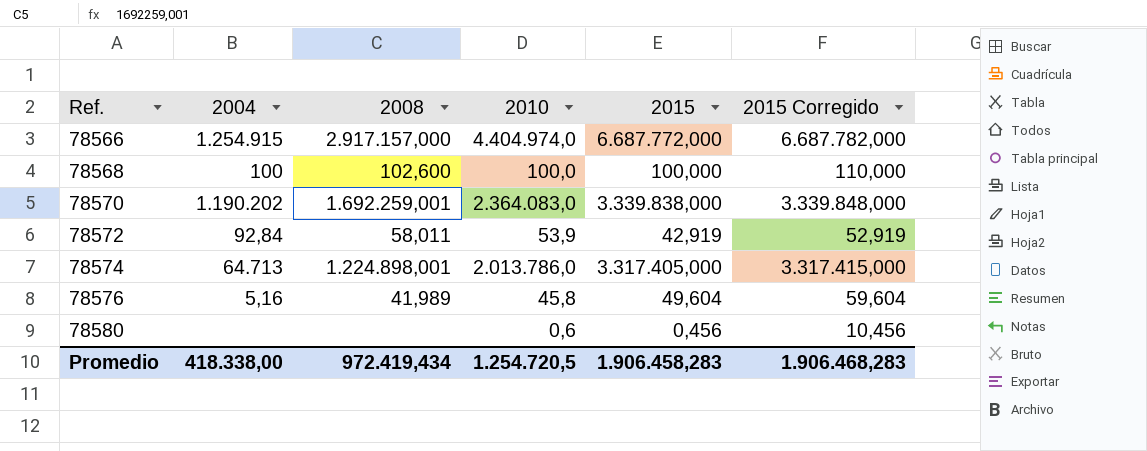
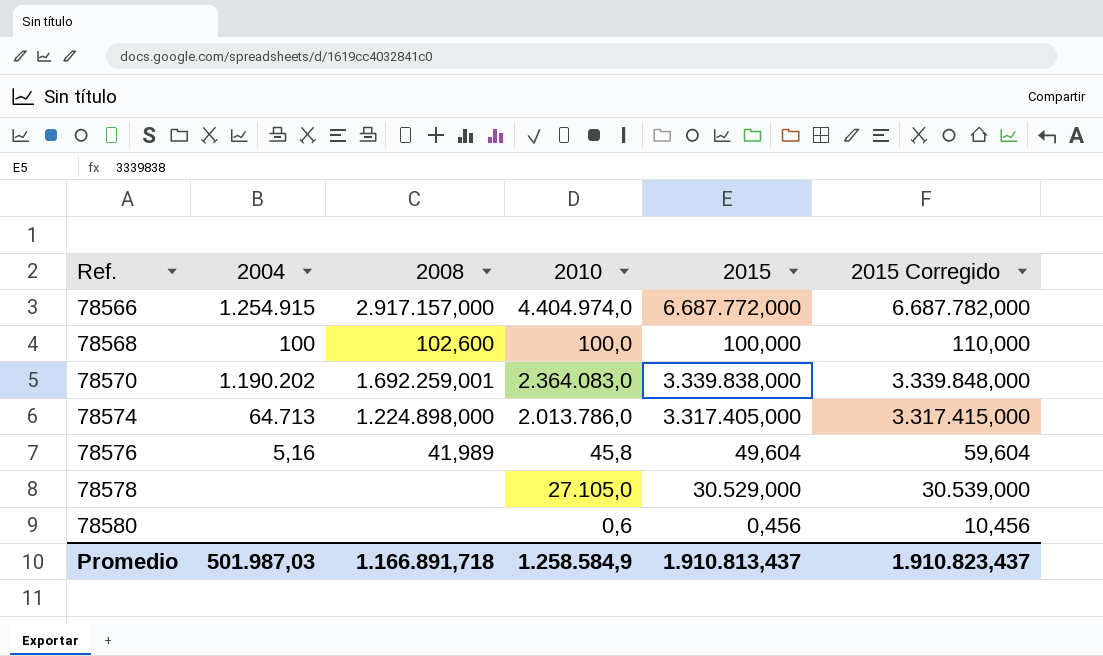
row 78572: 92,84 | 58,011 | 53,9 | 42,919 | 52,919 -> none
78574 | 2008: 1.224.898,001 -> 1.224.898,000
row 78578: none -> none | none | 27.105,0 | 30.529,000 | 30.539,000
Promedio | 2004: 418.338,00 -> 501.987,03
Promedio | 2008: 972.419,434 -> 1.166.891,718
Promedio | 2010: 1.254.720,5 -> 1.258.584,9
Promedio | 2015: 1.906.458,283 -> 1.910.813,437
Promedio | 2015 Corregido: 1.906.468,283 -> 1.910.823,437

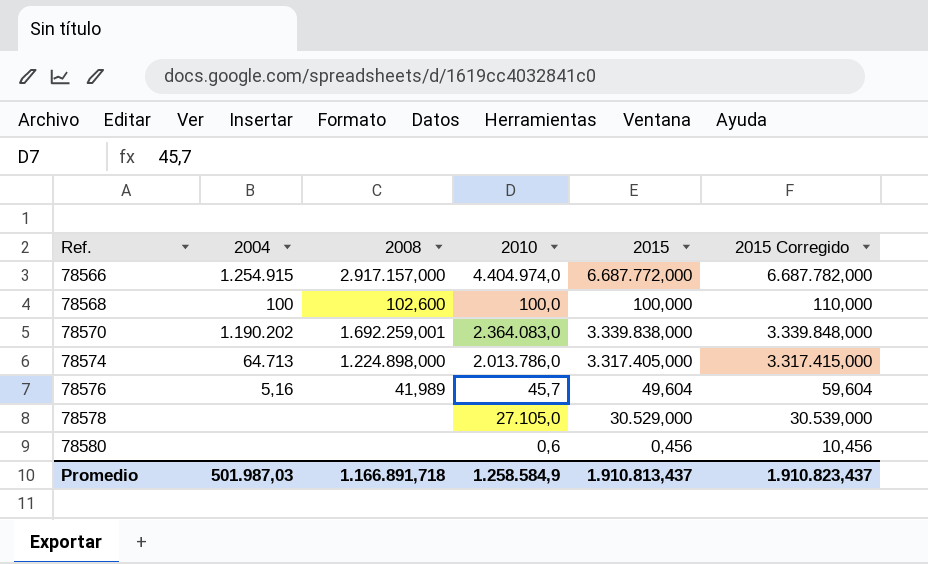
78576 | 2010: 45,8 -> 45,7

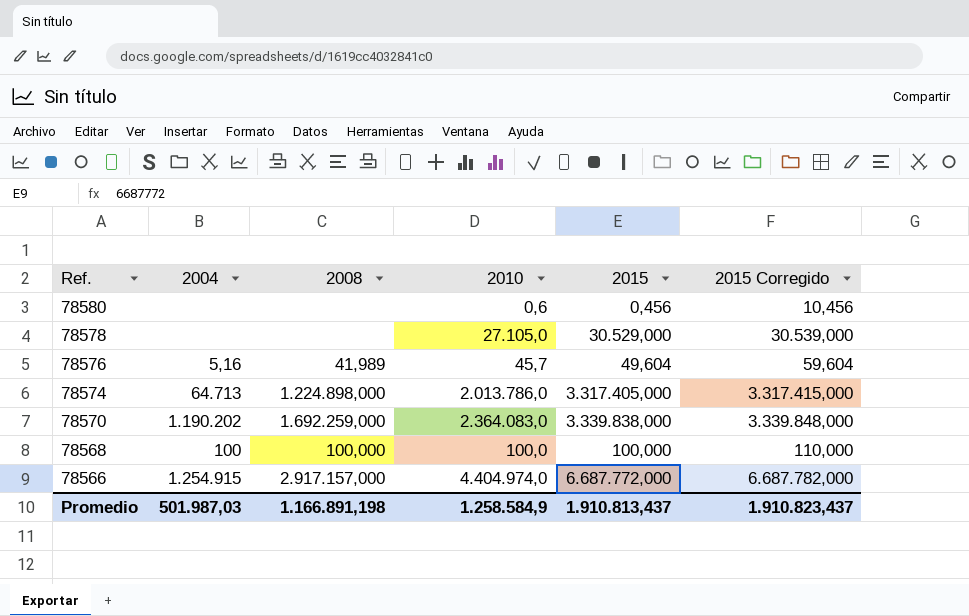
row order: Ref. ascending -> Ref. descending
78570 | 2008: 1.692.259,001 -> 1.692.259,000
78568 | 2008: 102,600 -> 100,000
Promedio | 2008: 1.166.891,718 -> 1.166.891,198

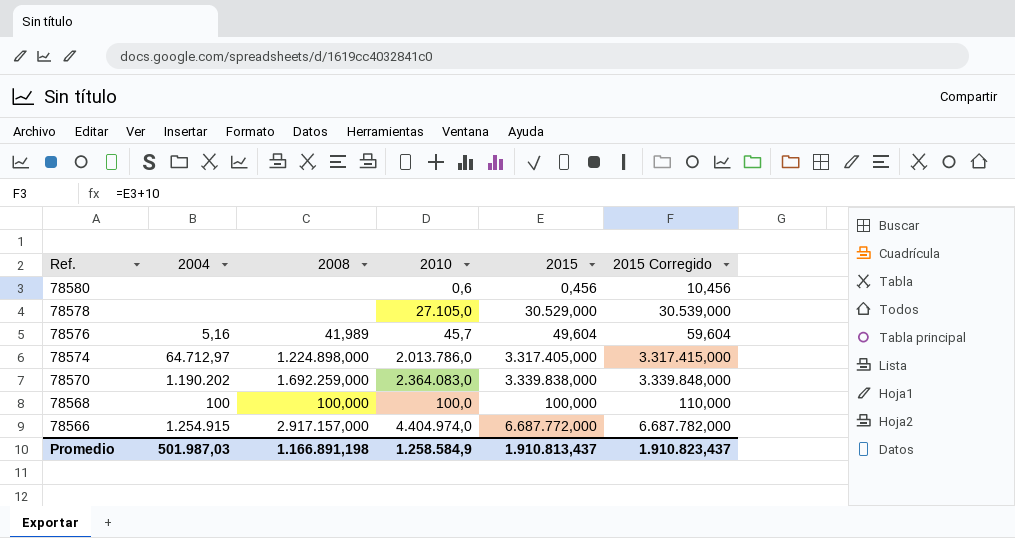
78574 | 2004: 64.713 -> 64.712,97

